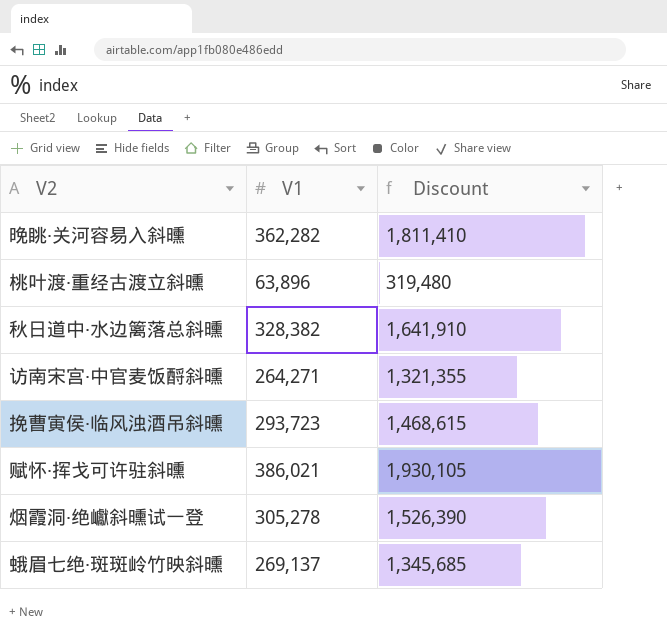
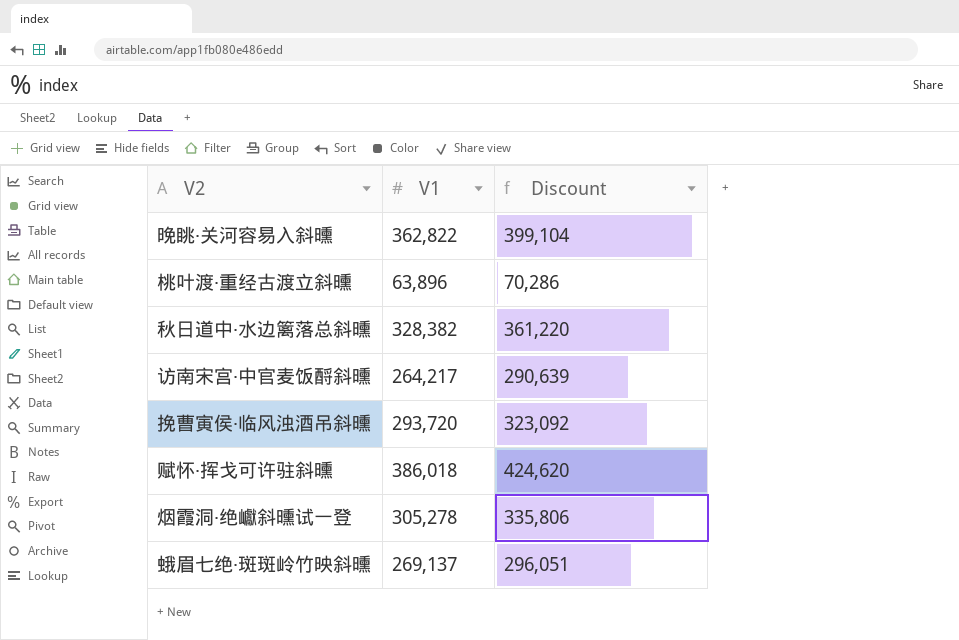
column Discount | formula: [V1] * 5 -> [V1] * 1.1
晚眺·关河容易入斜曛 | V1: 362,282 -> 362,822
访南宋宫·中官麦饭酹斜曛 | V1: 264,271 -> 264,217
挽曹寅侯·临风浊酒吊斜曛 | V1: 293,723 -> 293,720
赋怀·挥戈可许驻斜曛 | V1: 386,021 -> 386,018

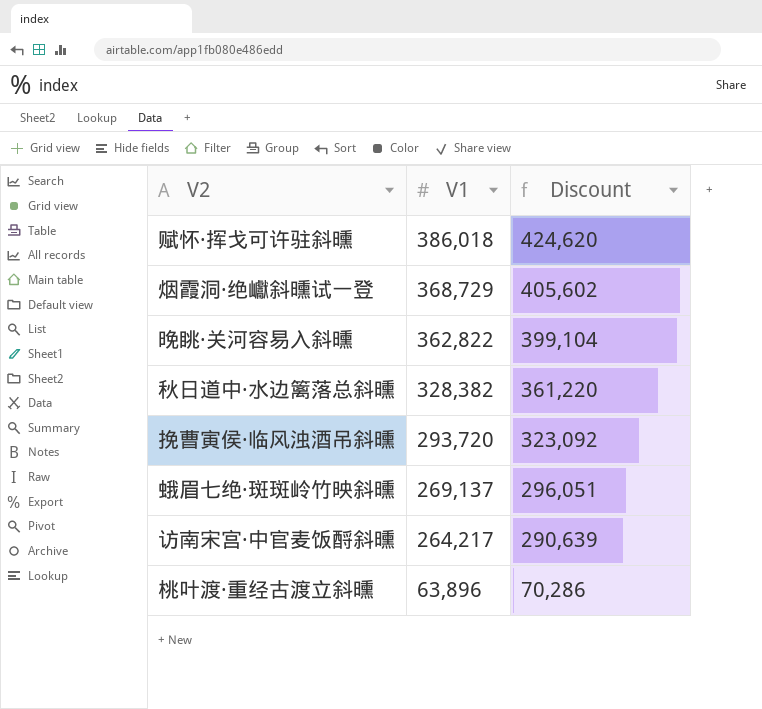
row order: none -> V1 descending
烟霞洞·绝巘斜曛试一登 | V1: 305,278 -> 368,729
烟霞洞·绝巘斜曛试一登 | Discount: 335,806 -> 405,602

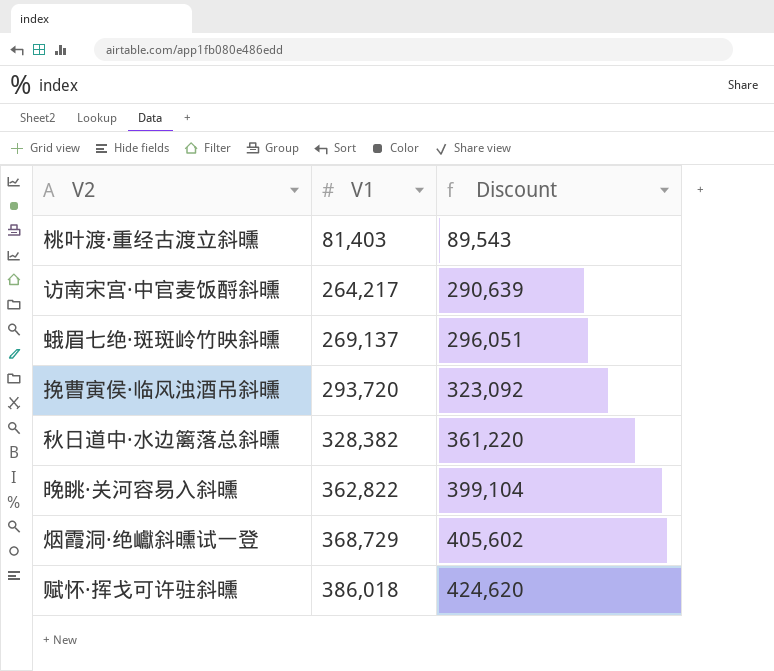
row order: V1 descending -> V1 ascending
桃叶渡·重经古渡立斜曛 | V1: 63,896 -> 81,403
桃叶渡·重经古渡立斜曛 | Discount: 70,286 -> 89,543

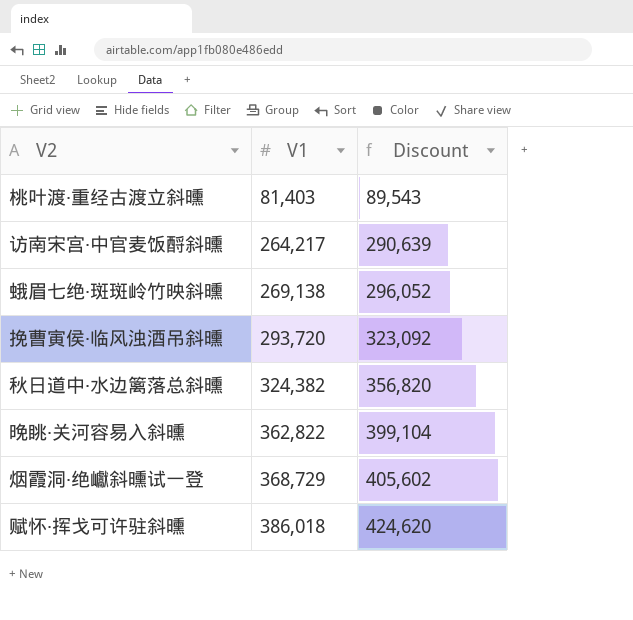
蛾眉七绝·斑斑岭竹映斜曛 | V1: 269,137 -> 269,138
蛾眉七绝·斑斑岭竹映斜曛 | Discount: 296,051 -> 296,052
秋日道中·水边篱落总斜曛 | V1: 328,382 -> 324,382
秋日道中·水边篱落总斜曛 | Discount: 361,220 -> 356,820

